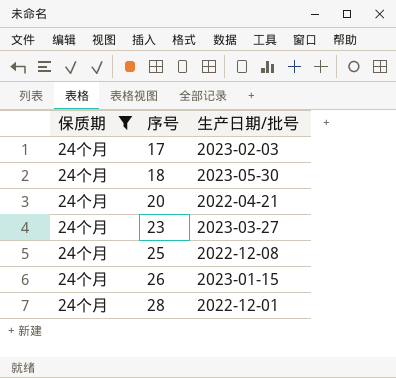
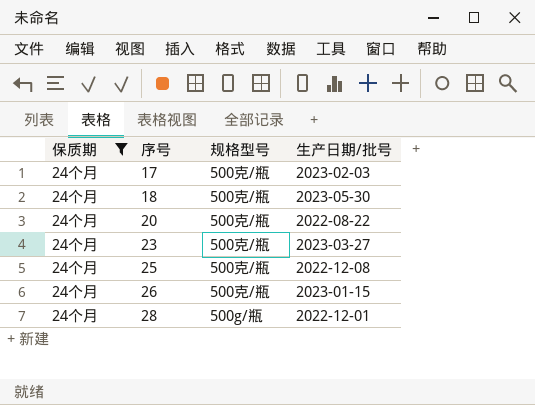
column 规格型号 | position: none -> 3
20 | 生产日期/批号: 2022-04-21 -> 2022-08-22

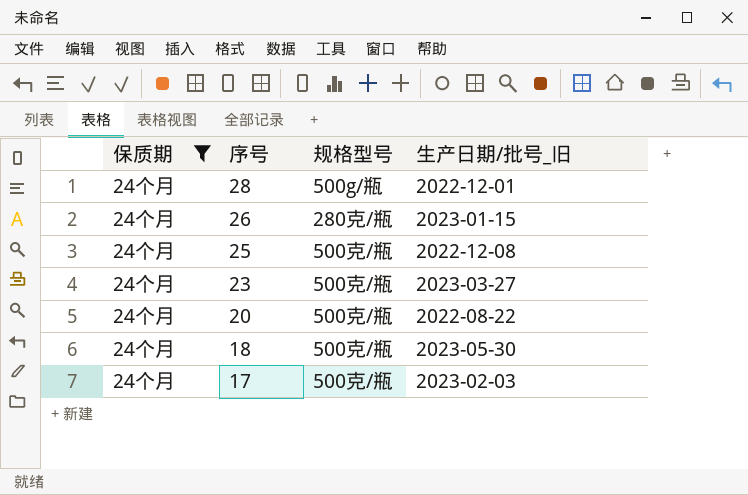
row order: 序号 ascending -> 序号 descending
column name: 生产日期/批号 -> 生产日期/批号_旧
26 | 规格型号: 500克/瓶 -> 280克/瓶

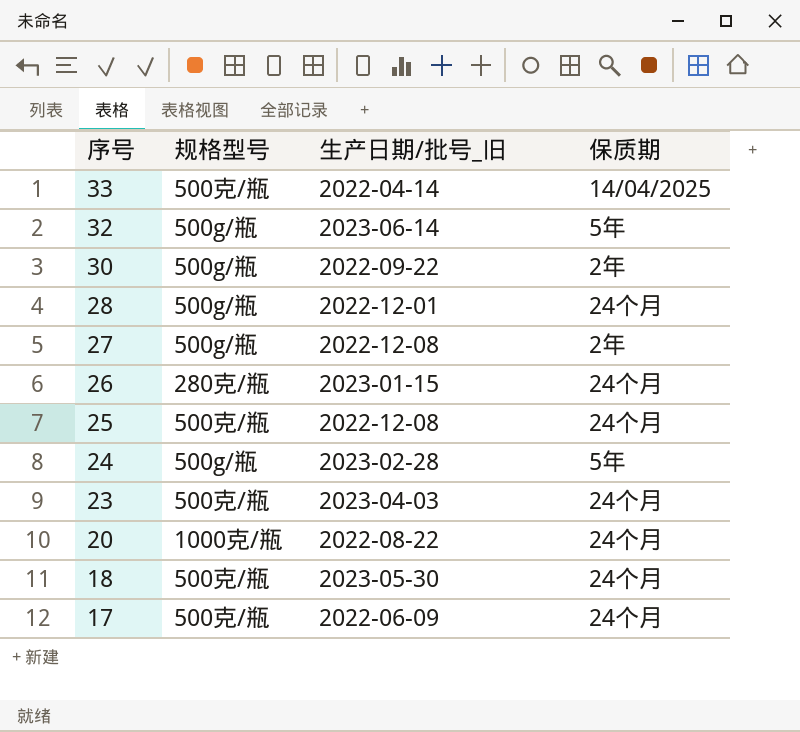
filter: 保质期 = 24个月 -> none
column 保质期 | position: 1 -> 4
23 | 生产日期/批号_旧: 2023-03-27 -> 2023-04-03
20 | 规格型号: 500克/瓶 -> 1000克/瓶
17 | 生产日期/批号_旧: 2023-02-03 -> 2022-06-09

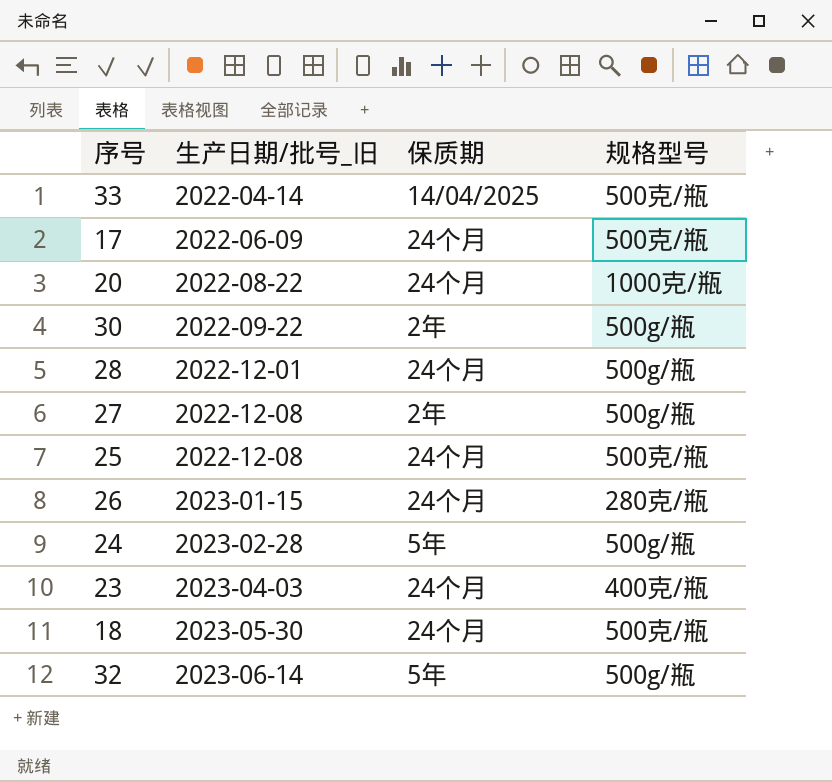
row order: 序号 descending -> 生产日期/批号_旧 ascending
column 规格型号 | position: 2 -> 4
23 | 规格型号: 500克/瓶 -> 400克/瓶

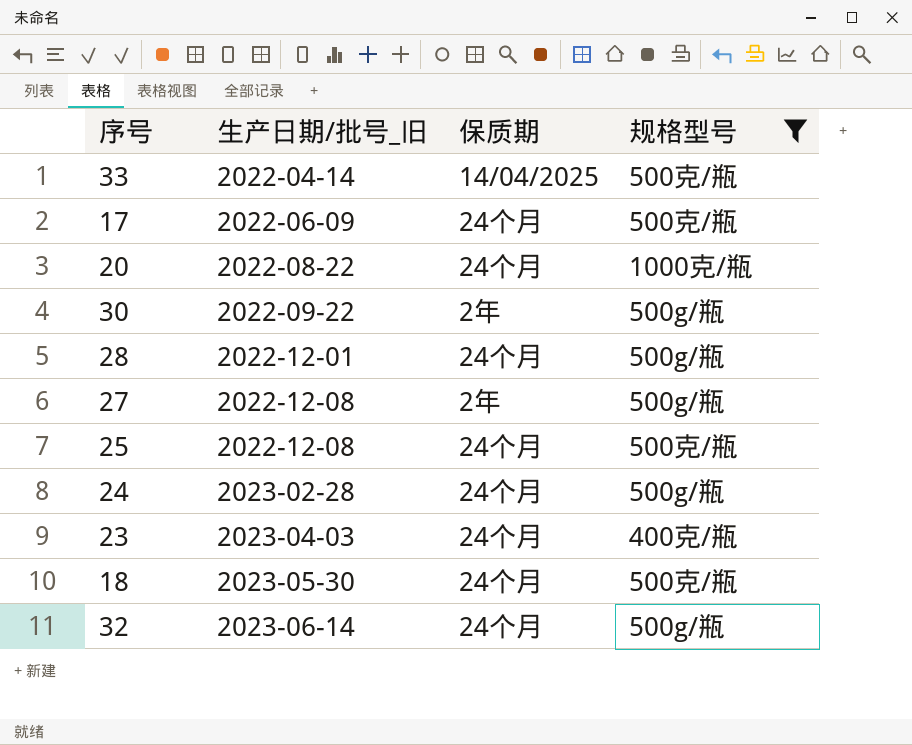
filter: none -> 规格型号 != 280克/瓶
24 | 保质期: 5年 -> 24个月
32 | 保质期: 5年 -> 24个月

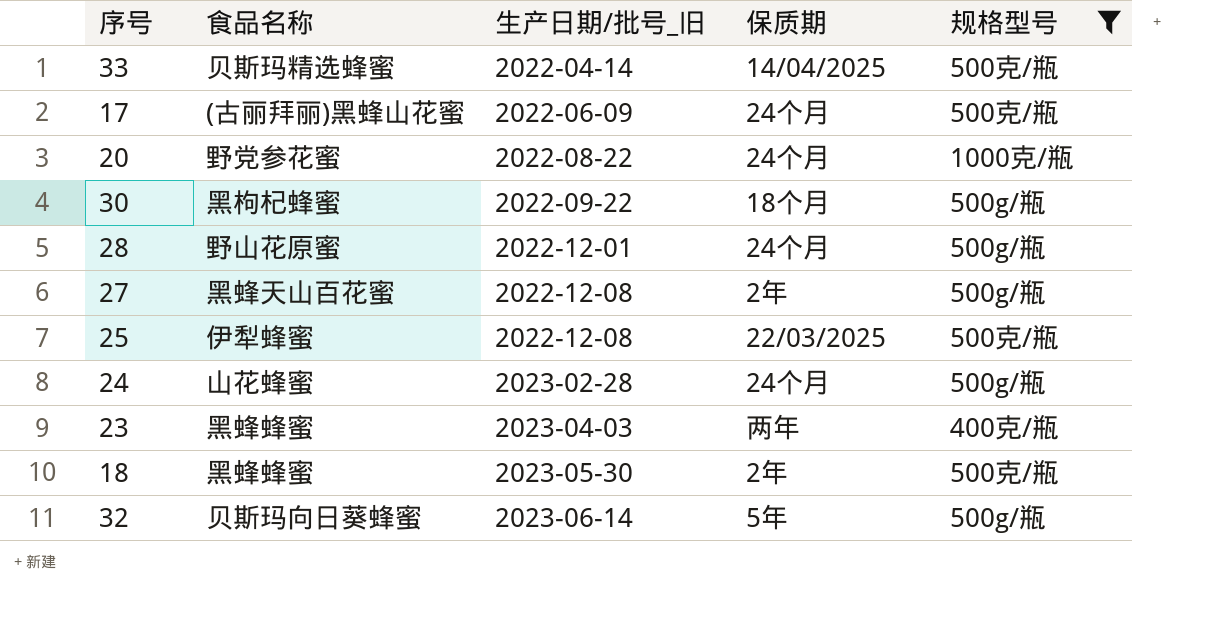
column 食品名称 | position: none -> 2
30 | 保质期: 2年 -> 18个月
25 | 保质期: 24个月 -> 22/03/2025
23 | 保质期: 24个月 -> 两年
18 | 保质期: 24个月 -> 2年
32 | 保质期: 24个月 -> 5年

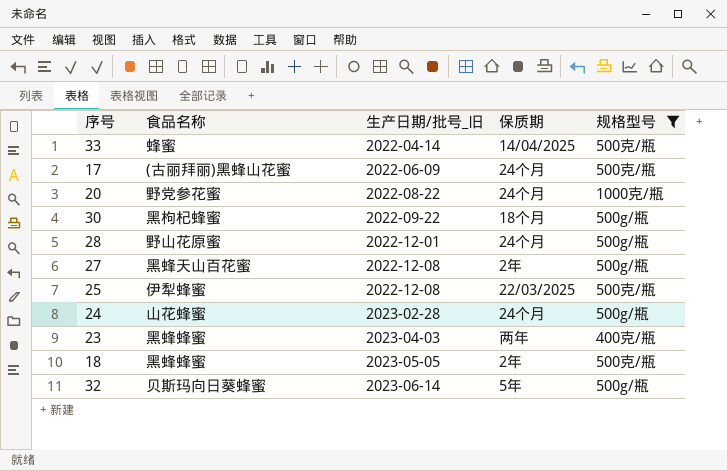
33 | 食品名称: 贝斯玛精选蜂蜜 -> 蜂蜜
18 | 生产日期/批号_旧: 2023-05-30 -> 2023-05-05

